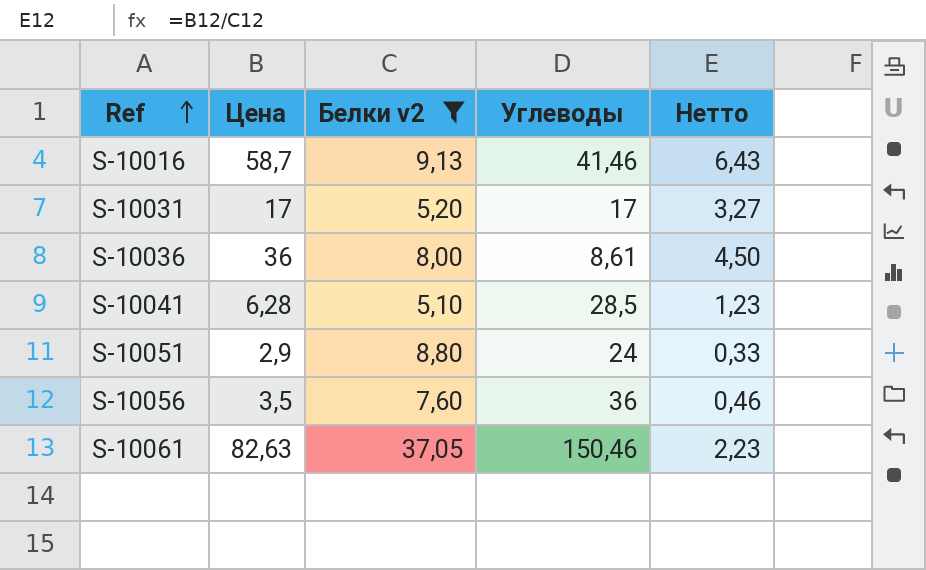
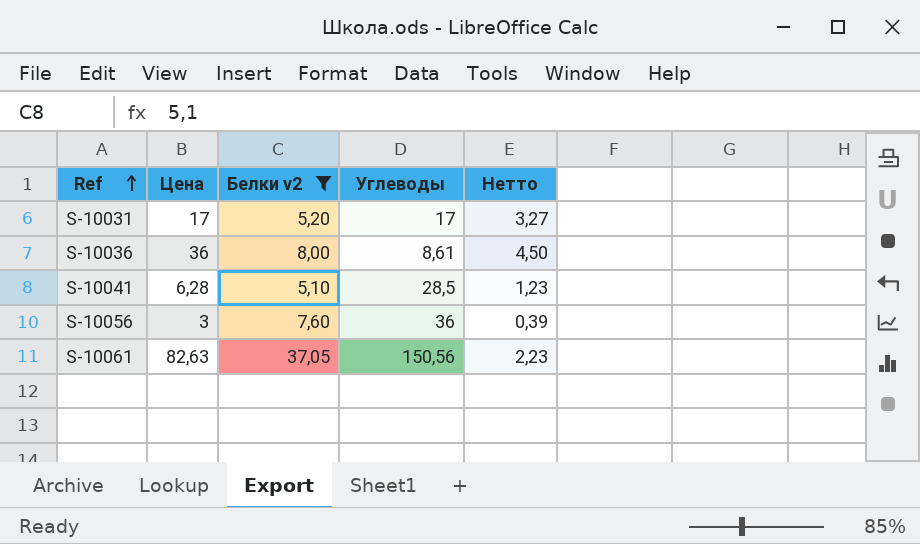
row S-10016: 58,7 | 9,13 | 41,46 | 6,43 -> none
row S-10051: 2,9 | 8,80 | 24 | 0,33 -> none
S-10056 | Цена: 3,5 -> 3
S-10056 | Нетто: 0,46 -> 0,39
S-10061 | Углеводы: 150,46 -> 150,56

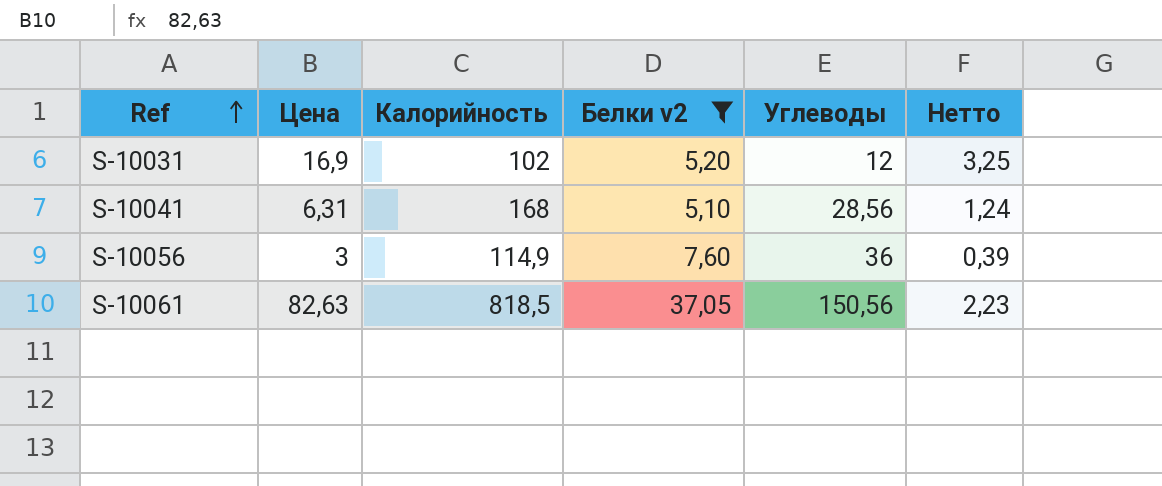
column Калорийность | position: none -> 3
row S-10036: 36 | 8,00 | 8,61 | 4,50 -> none
S-10031 | Цена: 17 -> 16,9
S-10031 | Углеводы: 17 -> 12
S-10031 | Нетто: 3,27 -> 3,25
S-10041 | Цена: 6,28 -> 6,31
S-10041 | Углеводы: 28,5 -> 28,56
S-10041 | Нетто: 1,23 -> 1,24

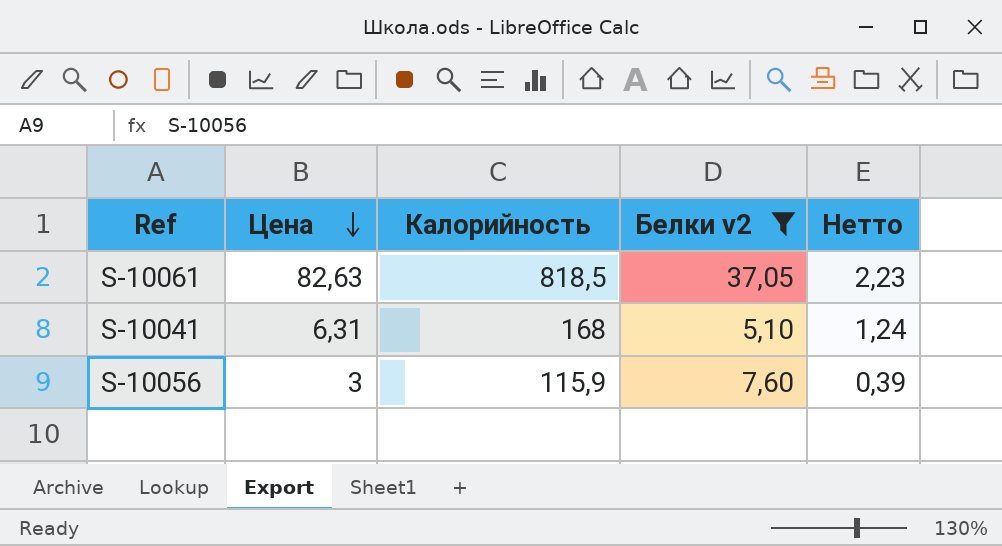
row order: Ref ascending -> Цена descending
column Углеводы | position: 5 -> none
row S-10031: 16,9 | 102 | 5,20 | 12 | 3,25 -> none
S-10056 | Калорийность: 114,9 -> 115,9

